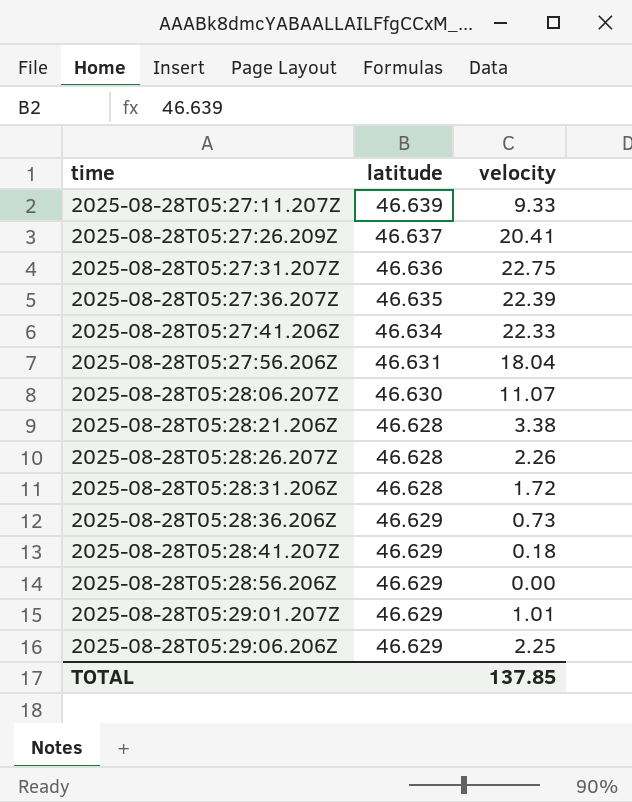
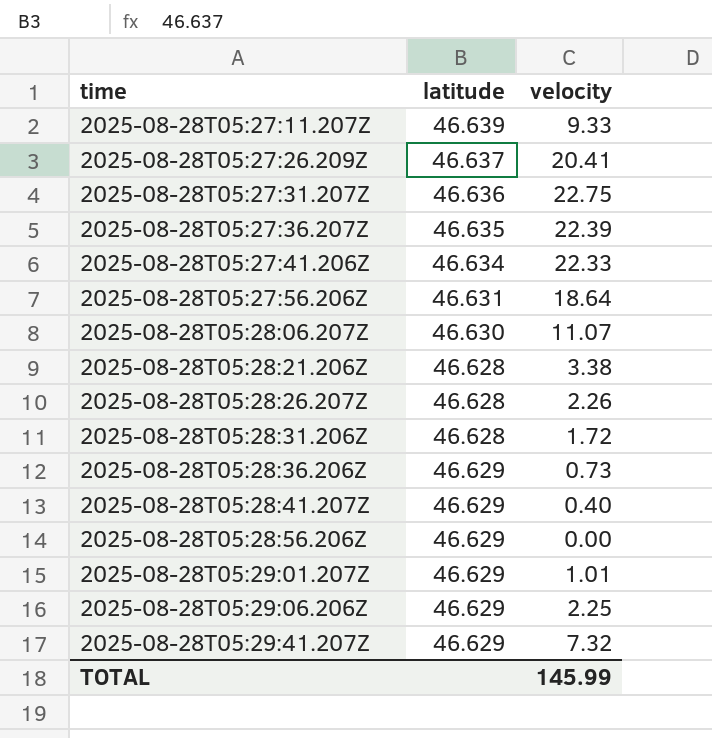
2025-08-28T05:27:56.206Z | velocity: 18.04 -> 18.64
2025-08-28T05:28:41.207Z | velocity: 0.18 -> 0.40
row 2025-08-28T05:29:41.207Z: none -> 46.629 | 7.32
TOTAL | velocity: 137.85 -> 145.99

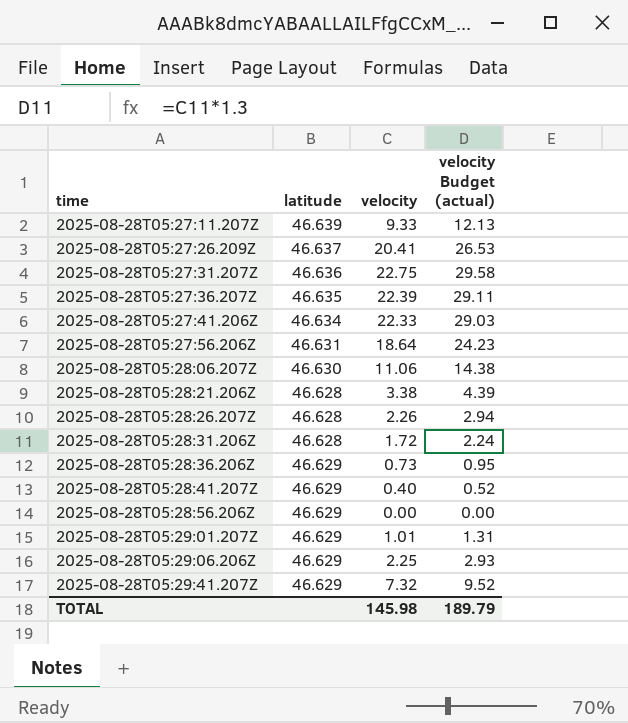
column velocity Budget (actual) | formula: none -> [velocity] * 1.3
2025-08-28T05:28:06.207Z | velocity: 11.07 -> 11.06
TOTAL | velocity: 145.99 -> 145.98

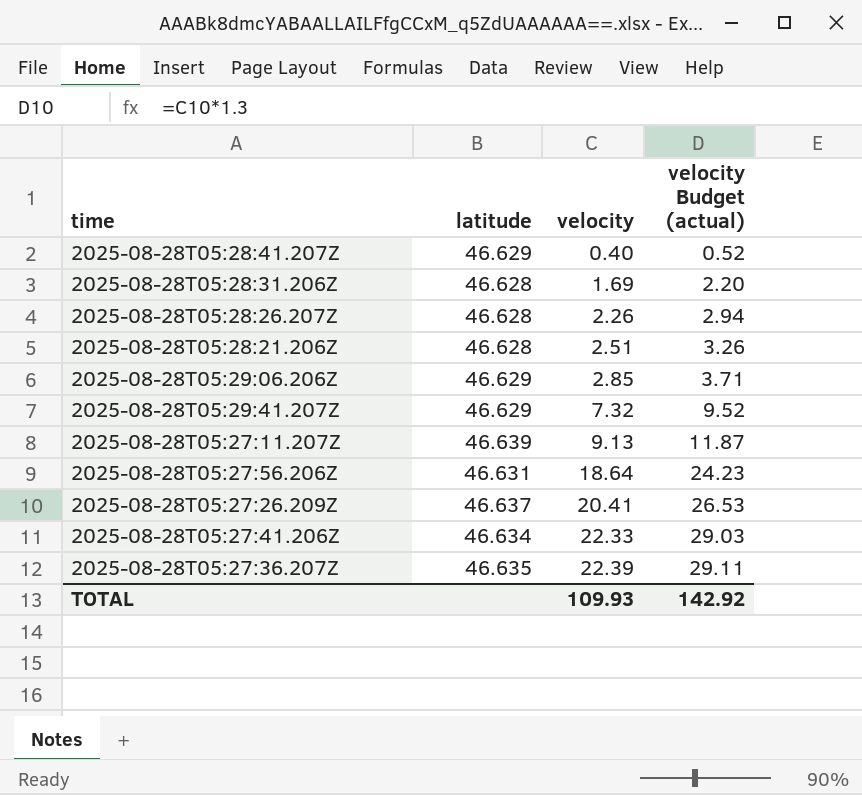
row order: time ascending -> velocity ascending
row 2025-08-28T05:27:31.207Z: 46.636 | 22.75 | 29.58 -> none
row 2025-08-28T05:28:06.207Z: 46.630 | 11.06 | 14.38 -> none
row 2025-08-28T05:28:36.206Z: 46.629 | 0.73 | 0.95 -> none
row 2025-08-28T05:28:56.206Z: 46.629 | 0.00 | 0.00 -> none
row 2025-08-28T05:29:01.207Z: 46.629 | 1.01 | 1.31 -> none
2025-08-28T05:28:31.206Z | velocity: 1.72 -> 1.69
2025-08-28T05:28:31.206Z | velocity Budget (actual): 2.24 -> 2.20
2025-08-28T05:28:21.206Z | velocity: 3.38 -> 2.51
2025-08-28T05:28:21.206Z | velocity Budget (actual): 4.39 -> 3.26
2025-08-28T05:29:06.206Z | velocity: 2.25 -> 2.85
2025-08-28T05:29:06.206Z | velocity Budget (actual): 2.93 -> 3.71
2025-08-28T05:27:11.207Z | velocity: 9.33 -> 9.13
2025-08-28T05:27:11.207Z | velocity Budget (actual): 12.13 -> 11.87
TOTAL | velocity: 145.98 -> 109.93
TOTAL | velocity Budget (actual): 189.79 -> 142.92

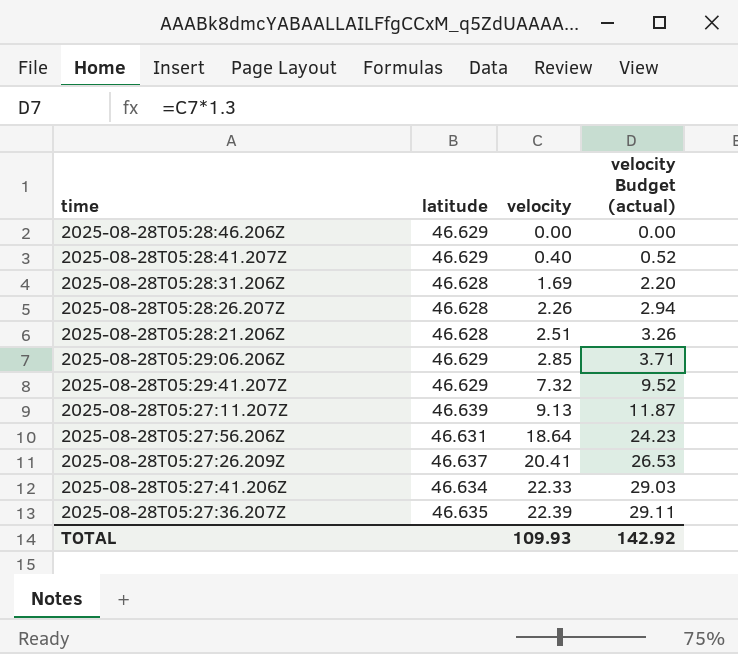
row 2025-08-28T05:28:46.206Z: none -> 46.629 | 0.00 | 0.00

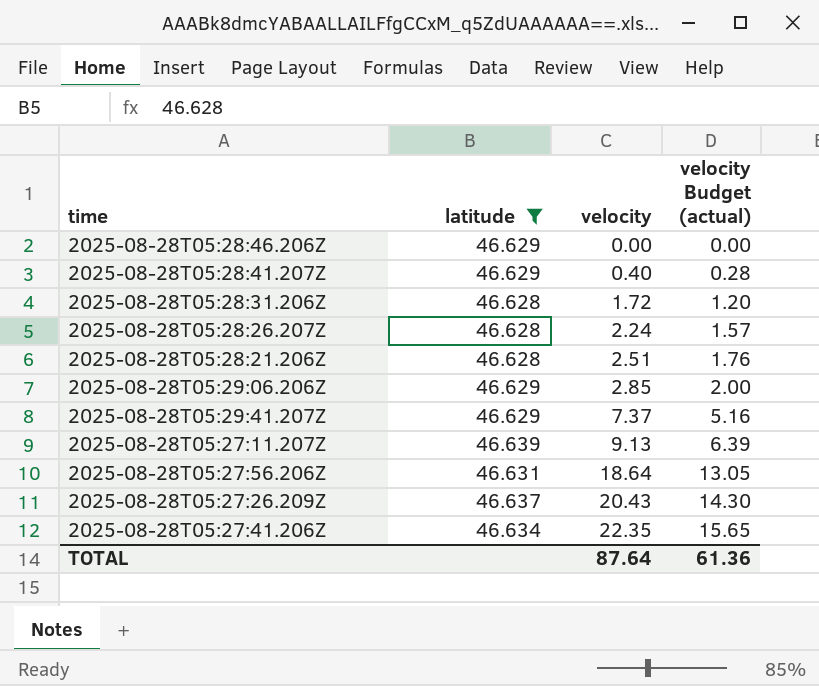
filter: none -> latitude != 46.635
column velocity Budget (actual) | formula: [velocity] * 1.3 -> [velocity] * 0.7
2025-08-28T05:28:31.206Z | velocity: 1.69 -> 1.72
2025-08-28T05:28:26.207Z | velocity: 2.26 -> 2.24
2025-08-28T05:29:41.207Z | velocity: 7.32 -> 7.37
2025-08-28T05:27:26.209Z | velocity: 20.41 -> 20.43
2025-08-28T05:27:41.206Z | velocity: 22.33 -> 22.35
TOTAL | velocity: 109.93 -> 87.64
TOTAL | velocity Budget (actual): 142.92 -> 61.36

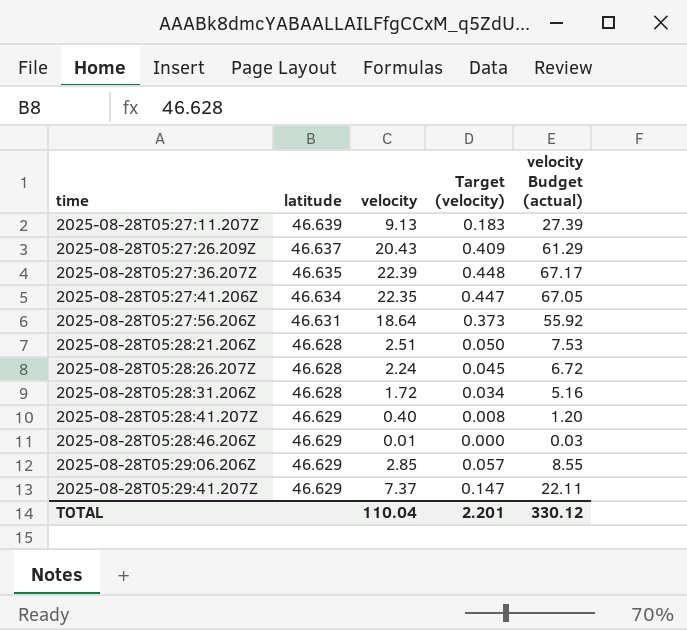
filter: latitude != 46.635 -> none
row order: velocity ascending -> time ascending
column Target (velocity) | formula: none -> [velocity] * 0.02
column velocity Budget (actual) | formula: [velocity] * 0.7 -> [velocity] * 3
2025-08-28T05:28:46.206Z | velocity: 0.00 -> 0.01
TOTAL | velocity: 87.64 -> 110.04
TOTAL | velocity Budget (actual): 61.36 -> 330.12

